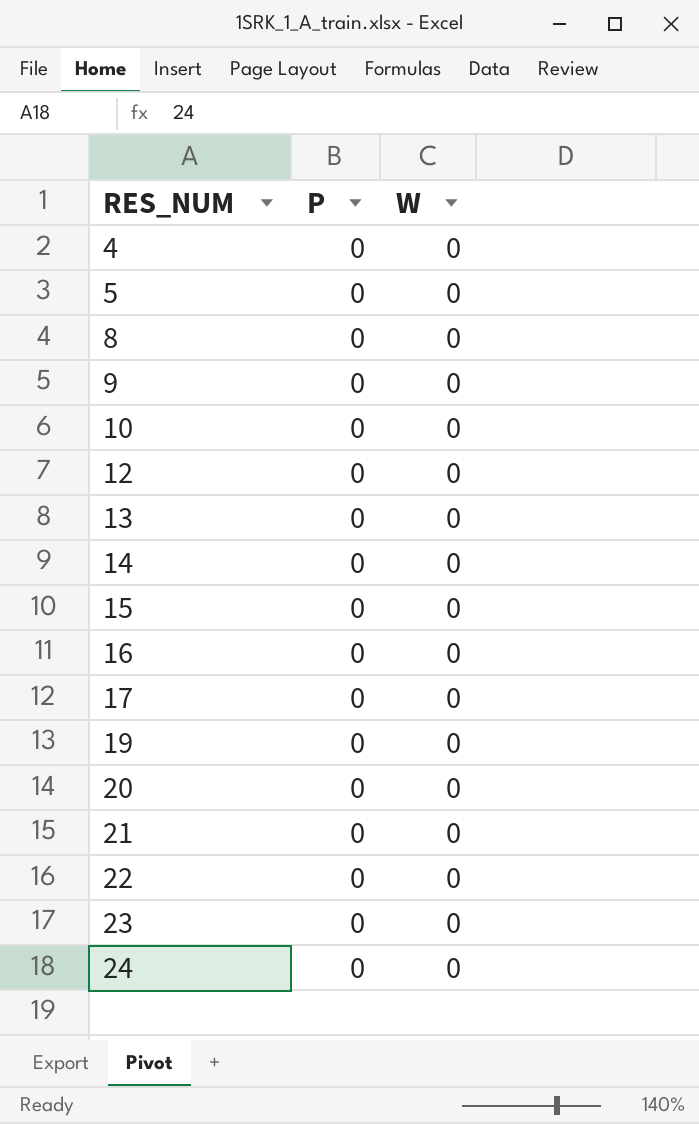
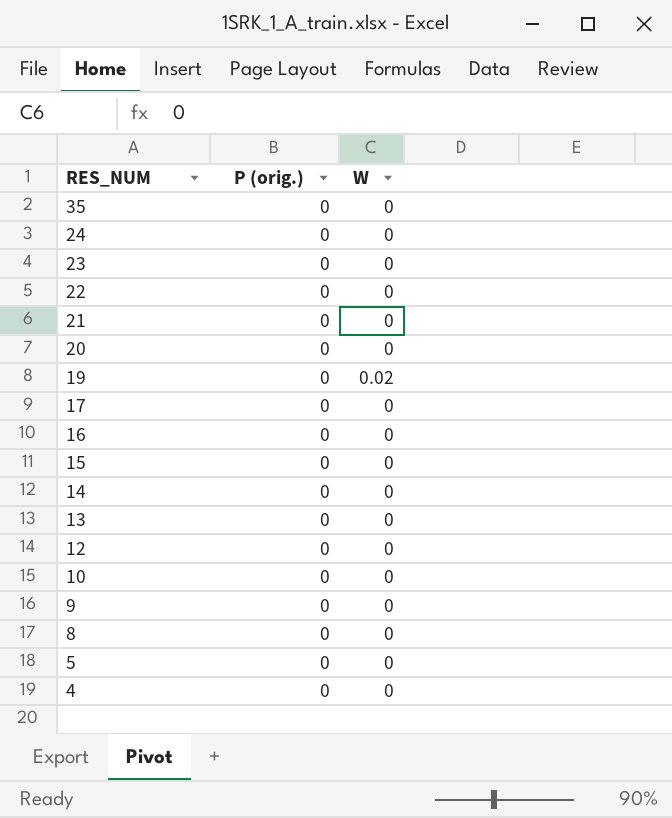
row order: RES_NUM ascending -> RES_NUM descending
column name: P -> P (orig.)
row 35: none -> 0 | 0
19 | W: 0 -> 0.02

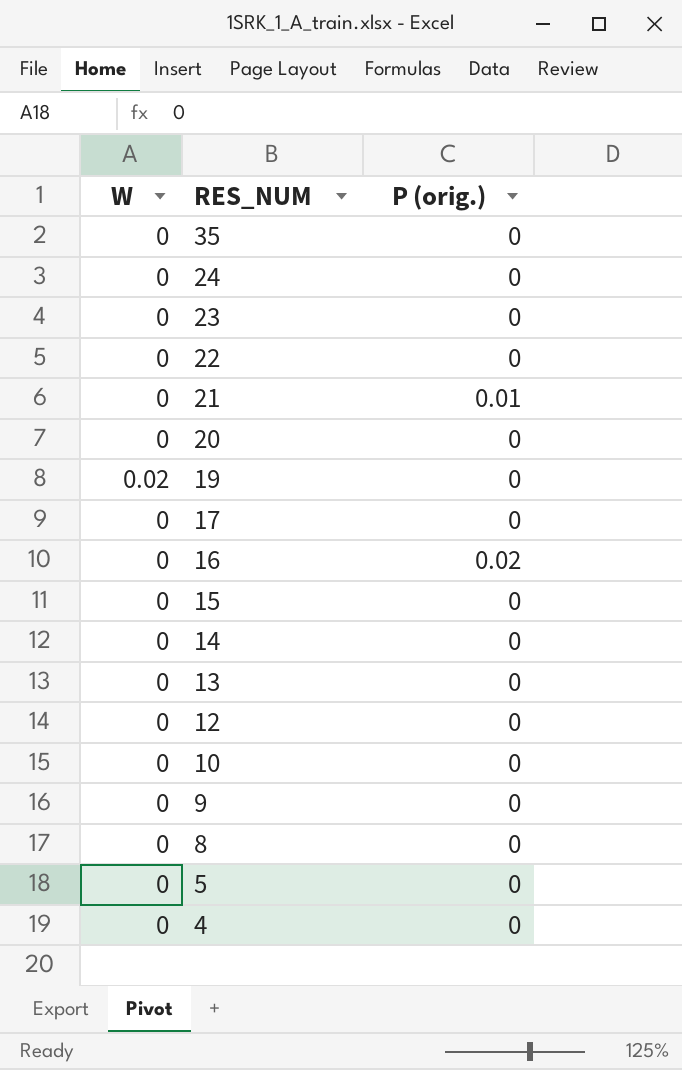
column W | position: 3 -> 1
21 | P (orig.): 0 -> 0.01
16 | P (orig.): 0 -> 0.02

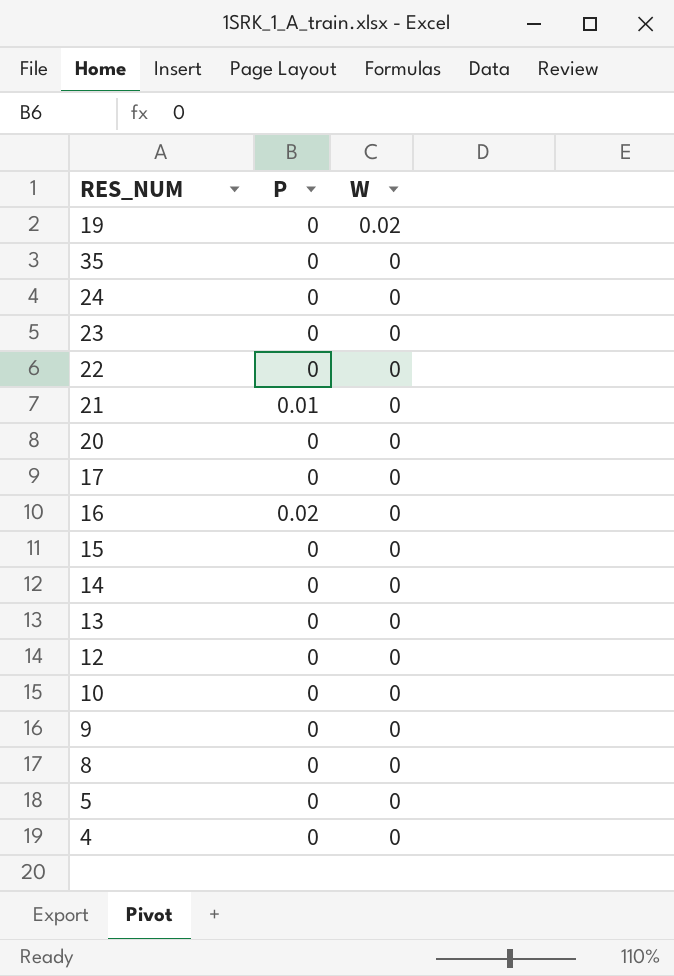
row order: RES_NUM descending -> W descending
column name: P (orig.) -> P
column W | position: 1 -> 3

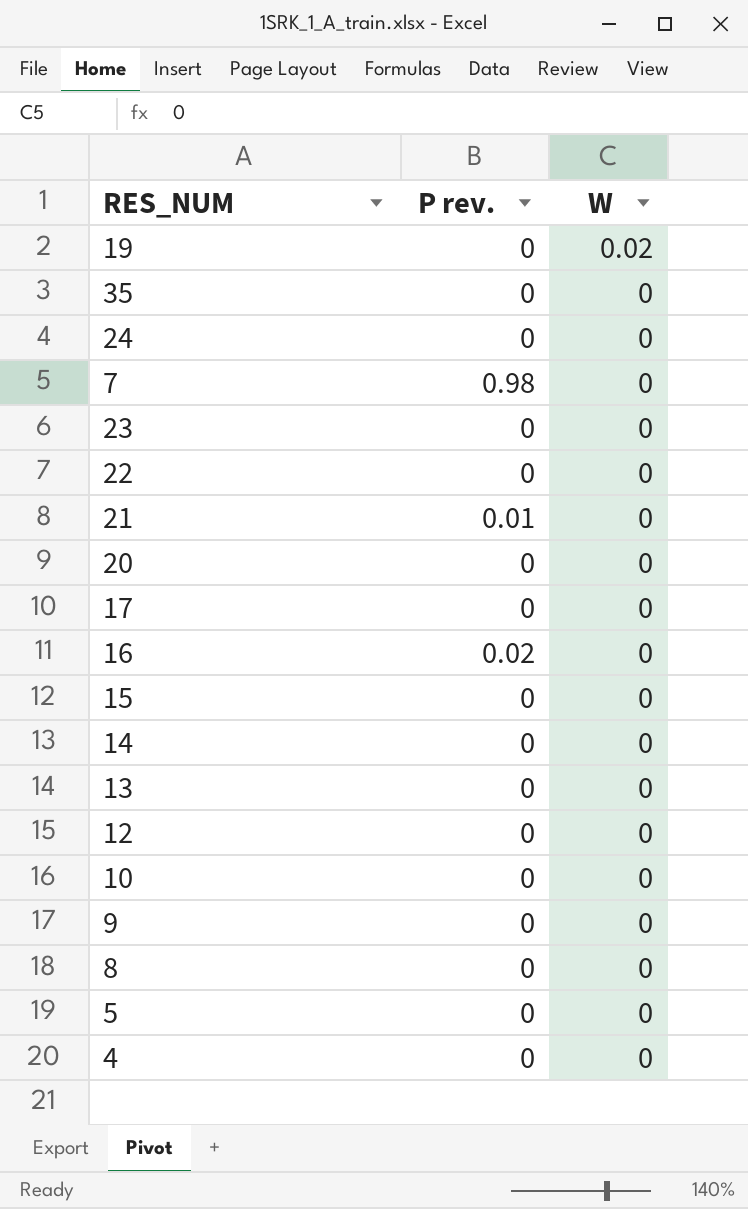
column name: P -> P rev.
row 7: none -> 0.98 | 0

